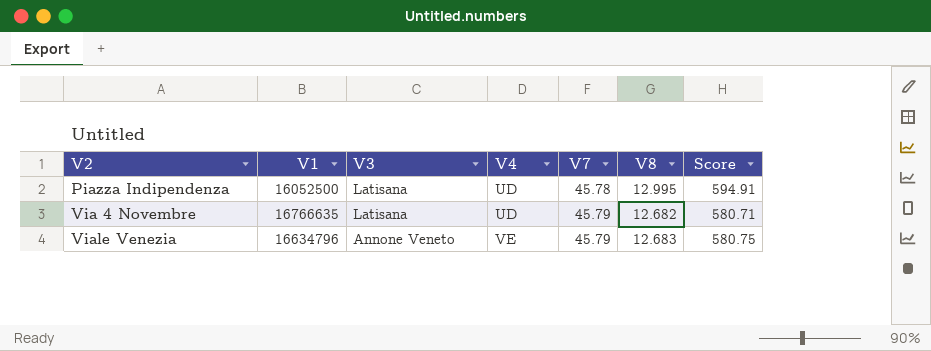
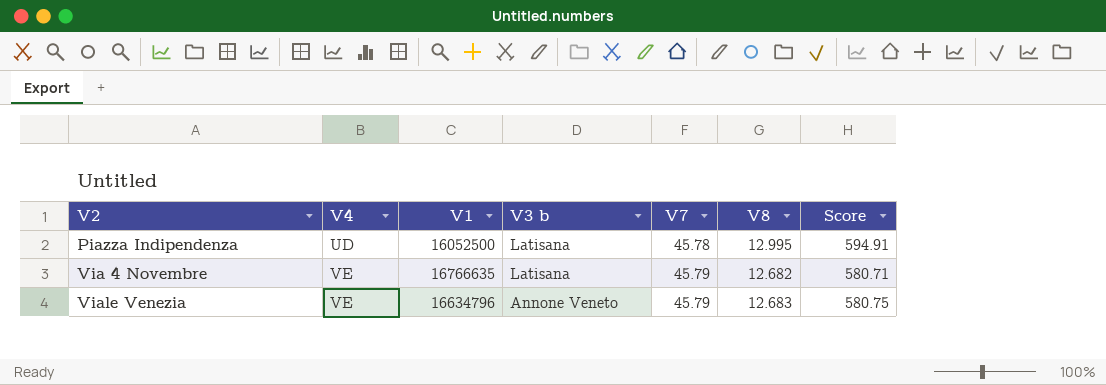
column V4 | position: 4 -> 2
column name: V3 -> V3 b
Via 4 Novembre | V4: UD -> VE

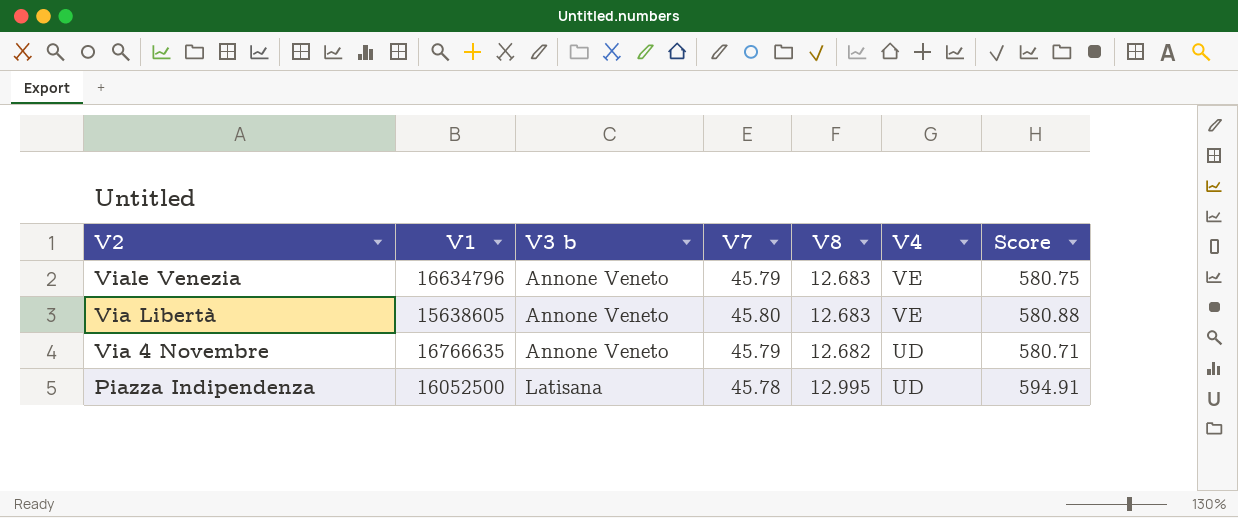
row order: V2 ascending -> V2 descending
column V4 | position: 2 -> 6
row Via Libertà: none -> 15638605 | Annone Veneto | 45.80 | 12.683 | VE | 580.88
Via 4 Novembre | V3 b: Latisana -> Annone Veneto
Via 4 Novembre | V4: VE -> UD

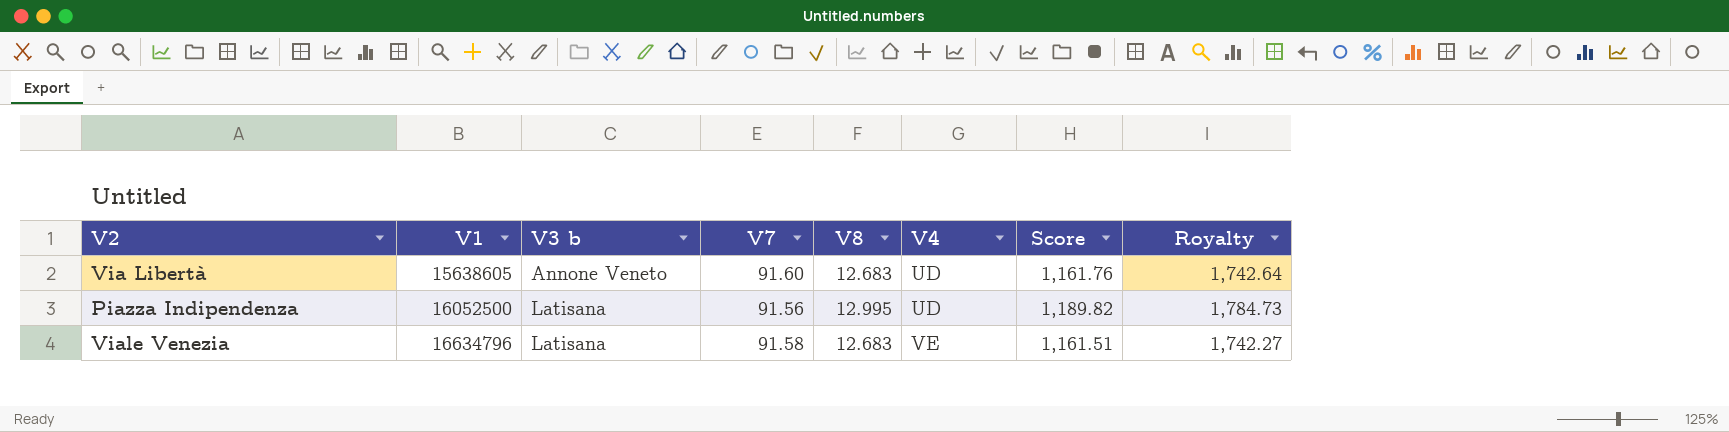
row order: V2 descending -> V1 ascending
column Royalty | formula: none -> [Score] * 1.5
row Via 4 Novembre: 16766635 | Annone Veneto | 45.79 | 12.682 | UD | 580.71 -> none
Via Libertà | V7: 45.80 -> 91.60
Via Libertà | V4: VE -> UD
Via Libertà | Score: 580.88 -> 1,161.76
Piazza Indipendenza | V7: 45.78 -> 91.56
Piazza Indipendenza | Score: 594.91 -> 1,189.82
Viale Venezia | V3 b: Annone Veneto -> Latisana
Viale Venezia | V7: 45.79 -> 91.58
Viale Venezia | Score: 580.75 -> 1,161.51

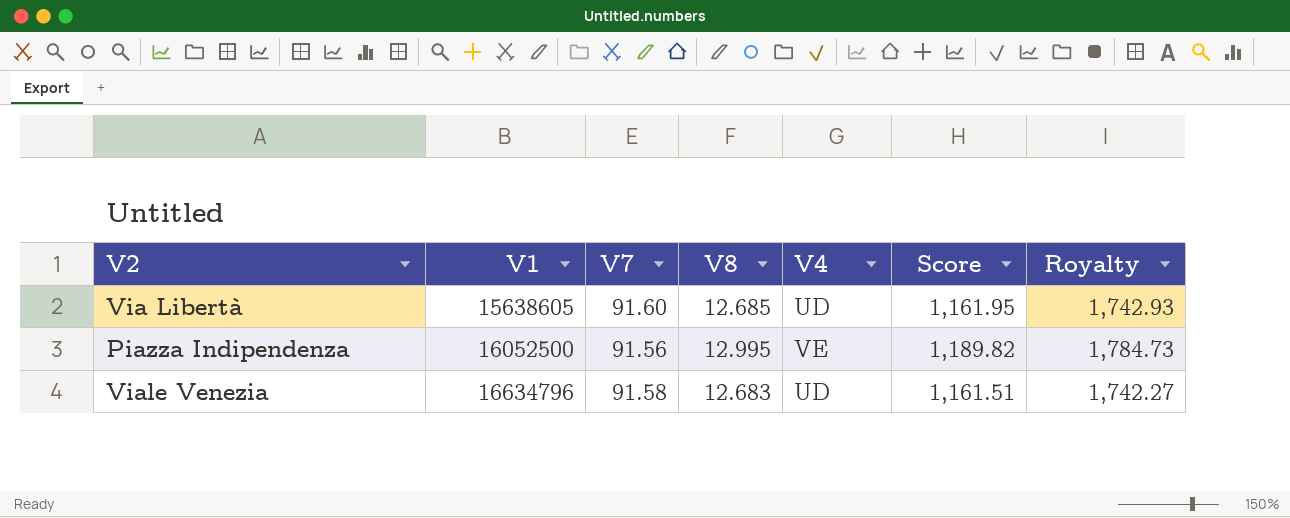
column V3 b | position: 3 -> none
Via Libertà | V8: 12.683 -> 12.685
Via Libertà | Score: 1,161.76 -> 1,161.95
Via Libertà | Royalty: 1,742.64 -> 1,742.93
Piazza Indipendenza | V4: UD -> VE
Viale Venezia | V4: VE -> UD

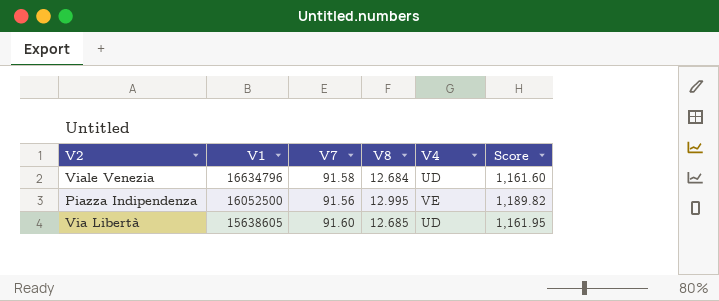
row order: V1 ascending -> V1 descending
column Royalty | formula: [Score] * 1.5 -> none
Viale Venezia | V8: 12.683 -> 12.684
Viale Venezia | Score: 1,161.51 -> 1,161.60

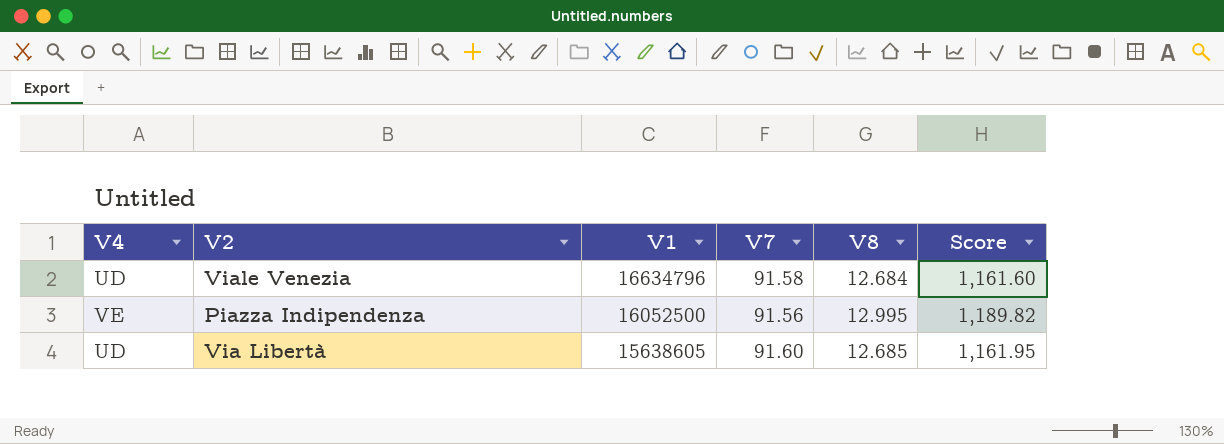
column V4 | position: 5 -> 1

